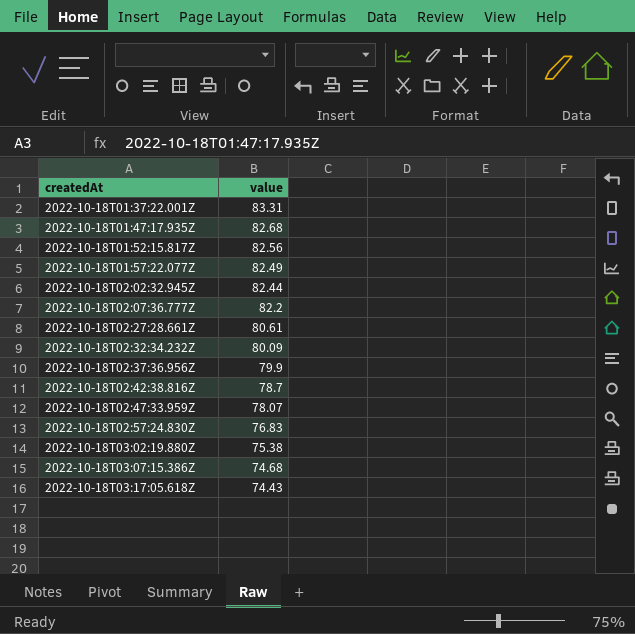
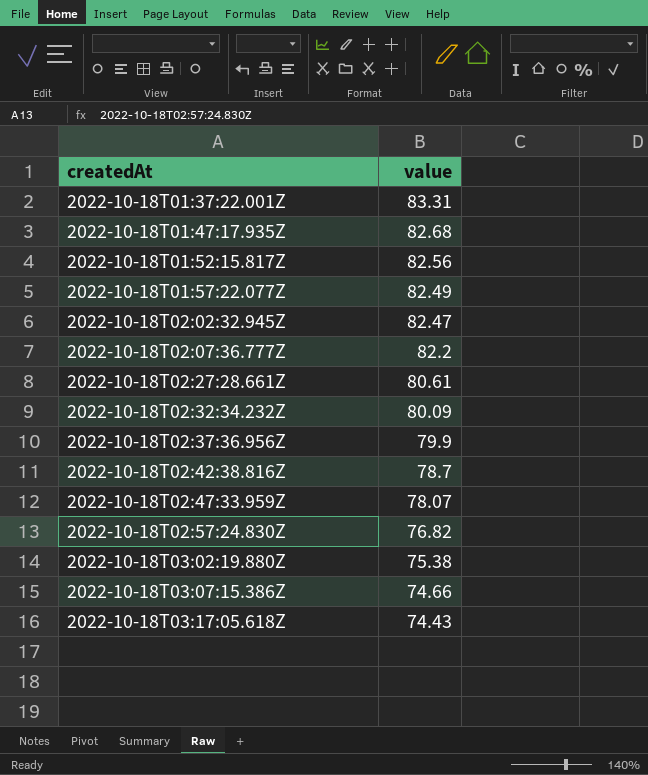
2022-10-18T02:02:32.945Z | value: 82.44 -> 82.47
2022-10-18T02:57:24.830Z | value: 76.83 -> 76.82
2022-10-18T03:07:15.386Z | value: 74.68 -> 74.66

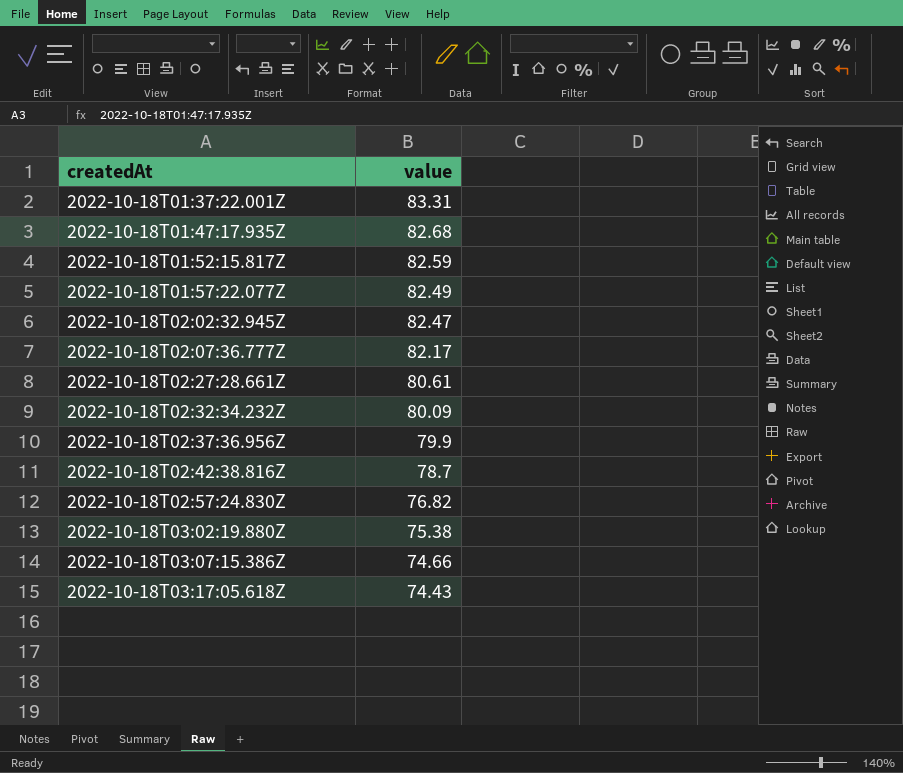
row 2022-10-18T02:47:33.959Z: 78.07 -> none
2022-10-18T01:52:15.817Z | value: 82.56 -> 82.59
2022-10-18T02:07:36.777Z | value: 82.2 -> 82.17

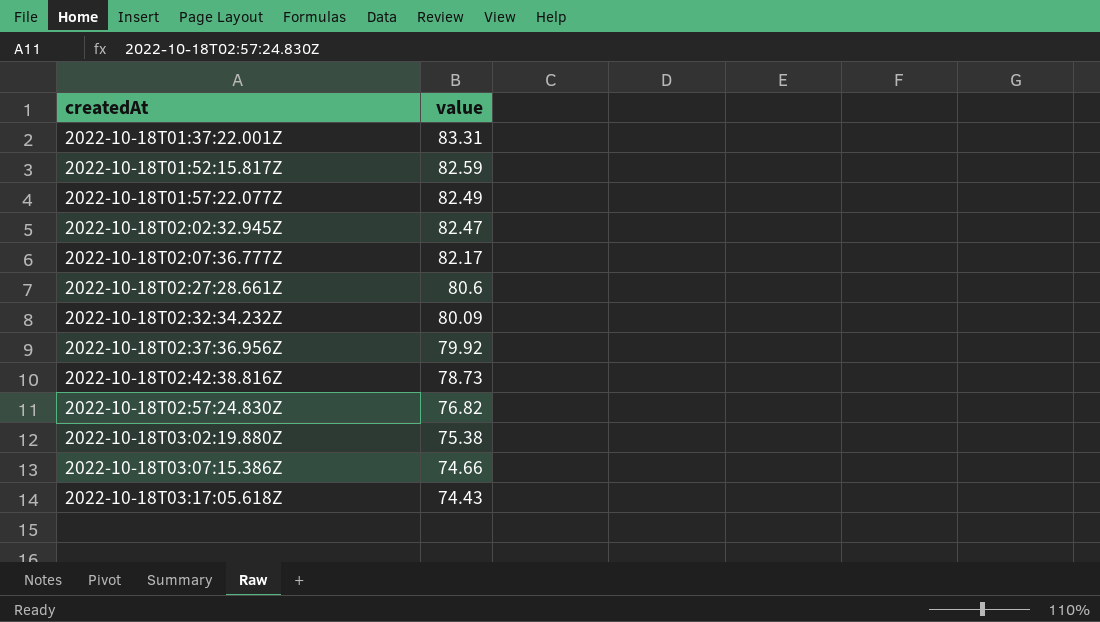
row 2022-10-18T01:47:17.935Z: 82.68 -> none
2022-10-18T02:27:28.661Z | value: 80.61 -> 80.6
2022-10-18T02:37:36.956Z | value: 79.9 -> 79.92
2022-10-18T02:42:38.816Z | value: 78.7 -> 78.73

